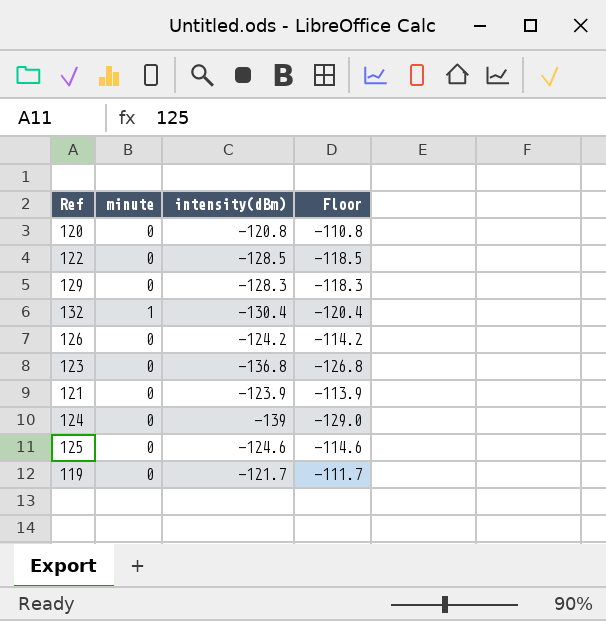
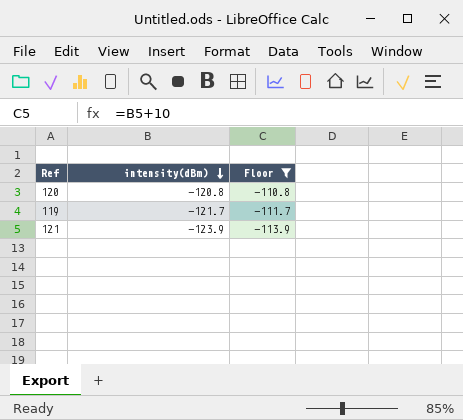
filter: none -> Floor >= -113.9
row order: none -> intensity(dBm) descending
column minute | position: 2 -> none

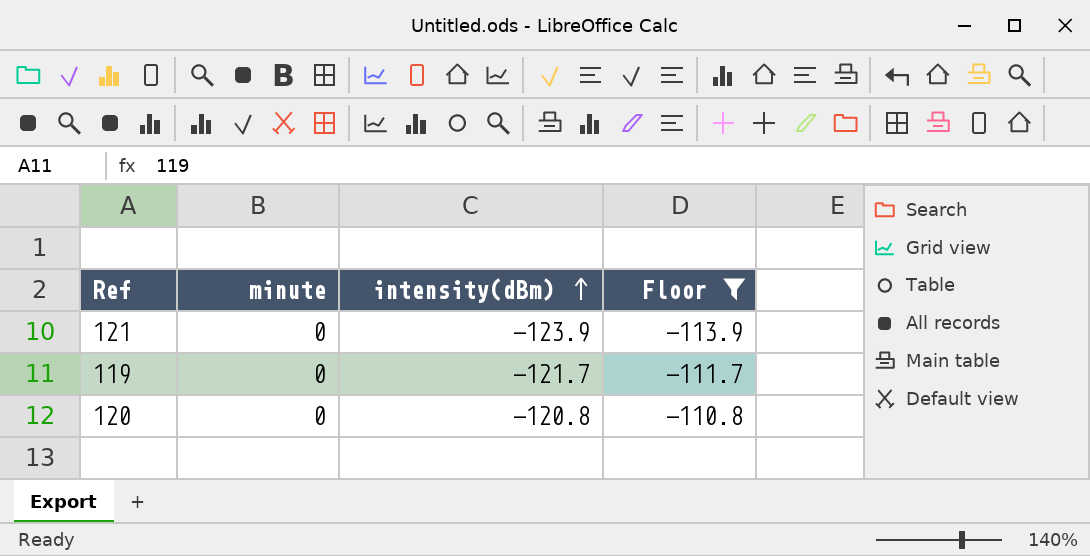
row order: intensity(dBm) descending -> intensity(dBm) ascending
column minute | position: none -> 2

